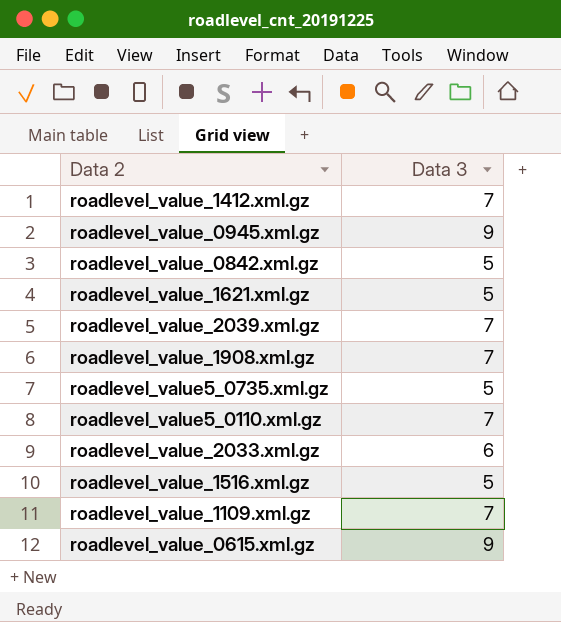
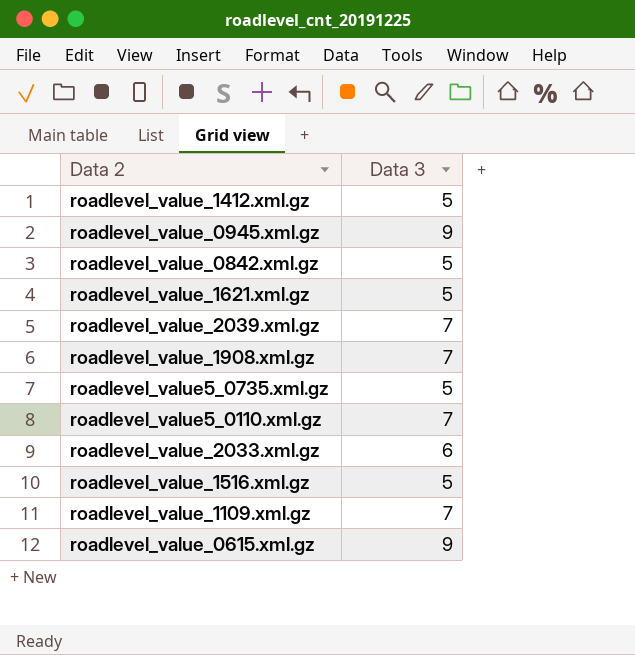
roadlevel_value_1412.xml.gz | Data 3: 7 -> 5

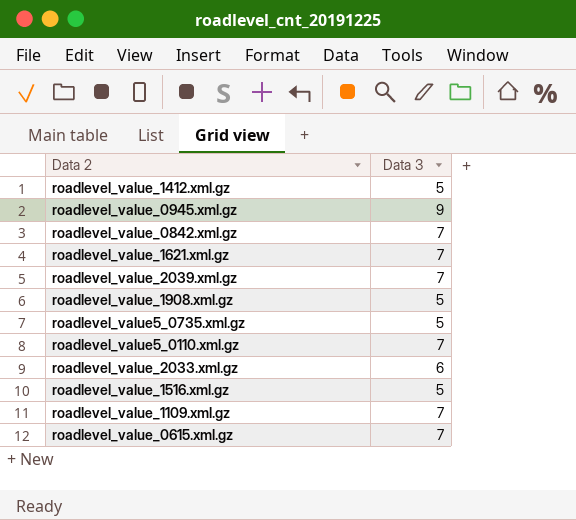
roadlevel_value_0842.xml.gz | Data 3: 5 -> 7
roadlevel_value_1621.xml.gz | Data 3: 5 -> 7
roadlevel_value_1908.xml.gz | Data 3: 7 -> 5
roadlevel_value_0615.xml.gz | Data 3: 9 -> 7

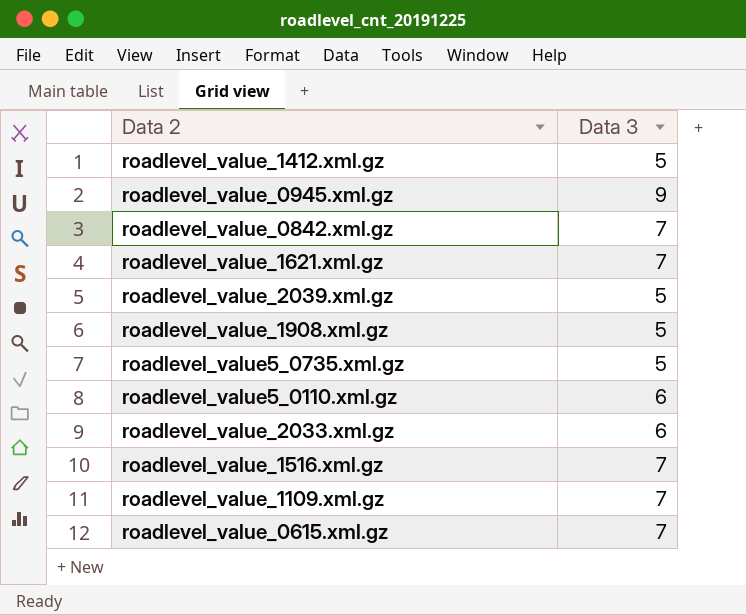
roadlevel_value_2039.xml.gz | Data 3: 7 -> 5
roadlevel_value5_0110.xml.gz | Data 3: 7 -> 6
roadlevel_value_1516.xml.gz | Data 3: 5 -> 7

